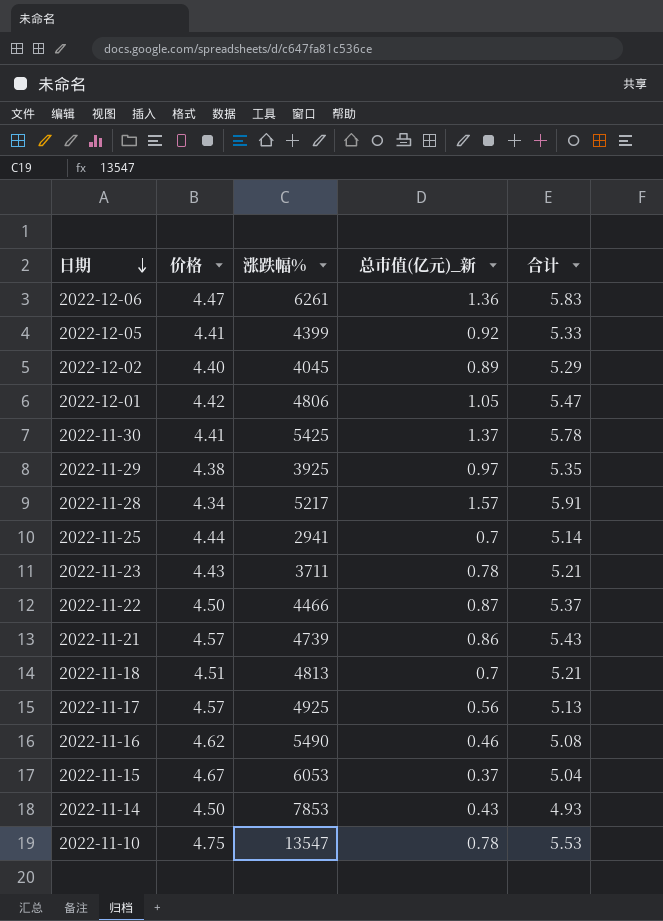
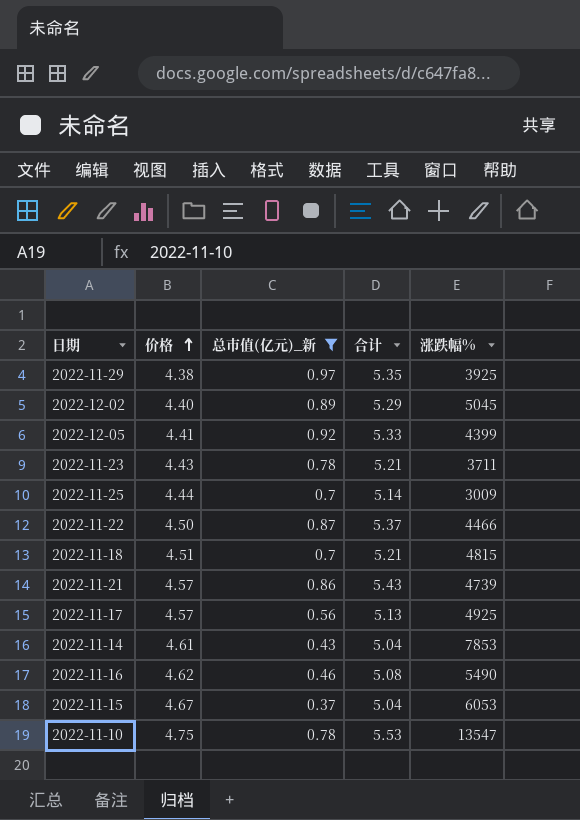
filter: none -> 总市值(亿元)_新 <= 0.97
row order: 日期 descending -> 价格 ascending
column 涨跌幅% | position: 3 -> 5
2022-12-02 | 涨跌幅%: 4045 -> 5045
2022-11-25 | 涨跌幅%: 2941 -> 3009
2022-11-18 | 涨跌幅%: 4813 -> 4815
2022-11-14 | 价格: 4.50 -> 4.61
2022-11-14 | 合计: 4.93 -> 5.04

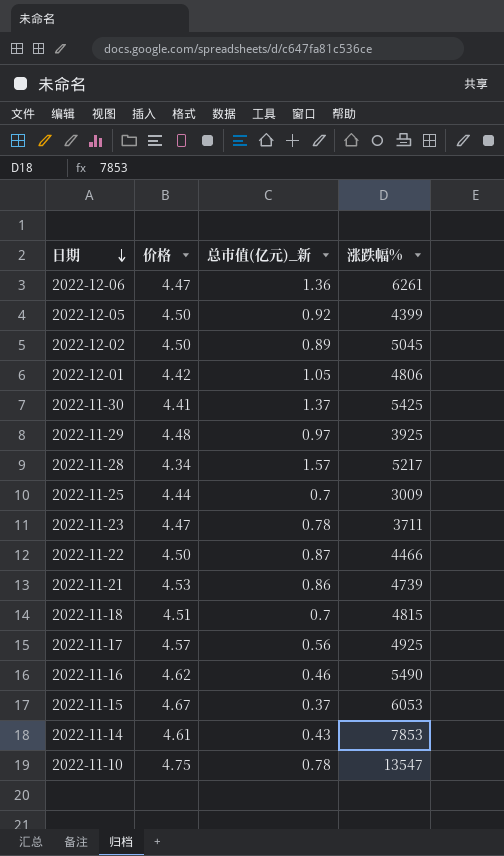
filter: 总市值(亿元)_新 <= 0.97 -> none
row order: 价格 ascending -> 日期 descending
column 合计 | formula: [价格] + [总市值(亿元)_新] -> none
2022-12-05 | 价格: 4.41 -> 4.50
2022-12-02 | 价格: 4.40 -> 4.50
2022-11-29 | 价格: 4.38 -> 4.48
2022-11-23 | 价格: 4.43 -> 4.47
2022-11-21 | 价格: 4.57 -> 4.53

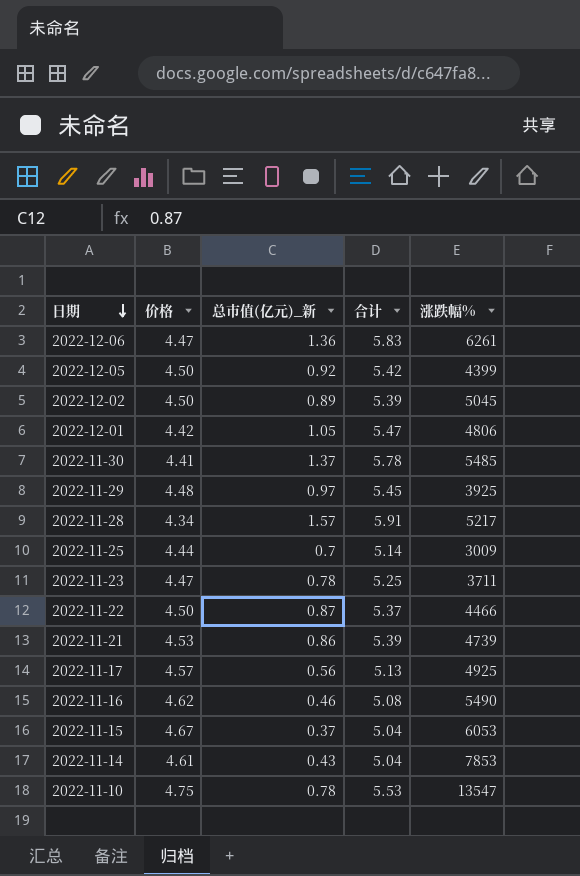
column 合计 | formula: none -> [价格] + [总市值(亿元)_新]
row 2022-11-18: 4.51 | 0.7 | 4815 -> none
2022-11-30 | 涨跌幅%: 5425 -> 5485

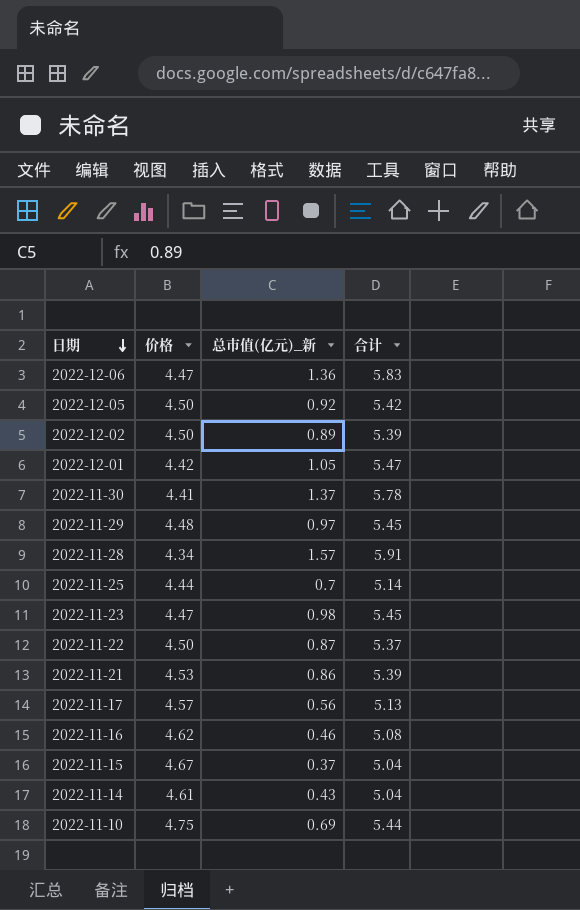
column 涨跌幅% | position: 5 -> none
2022-11-23 | 总市值(亿元)_新: 0.78 -> 0.98
2022-11-23 | 合计: 5.25 -> 5.45
2022-11-10 | 总市值(亿元)_新: 0.78 -> 0.69
2022-11-10 | 合计: 5.53 -> 5.44

